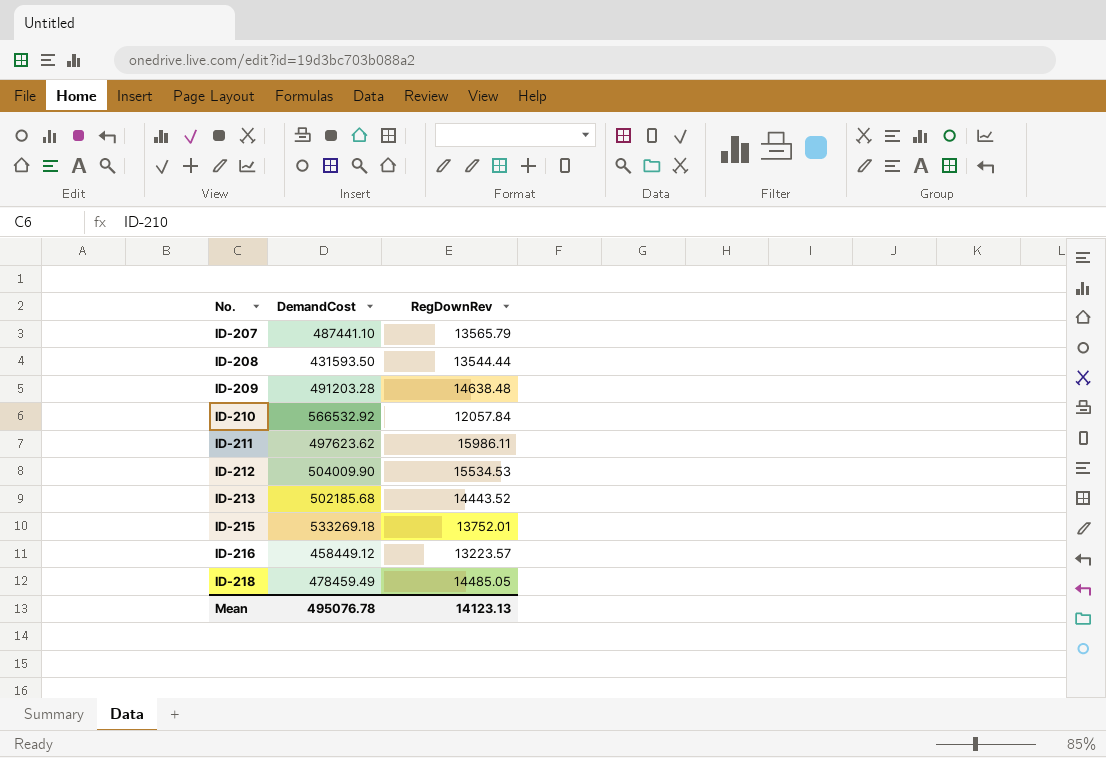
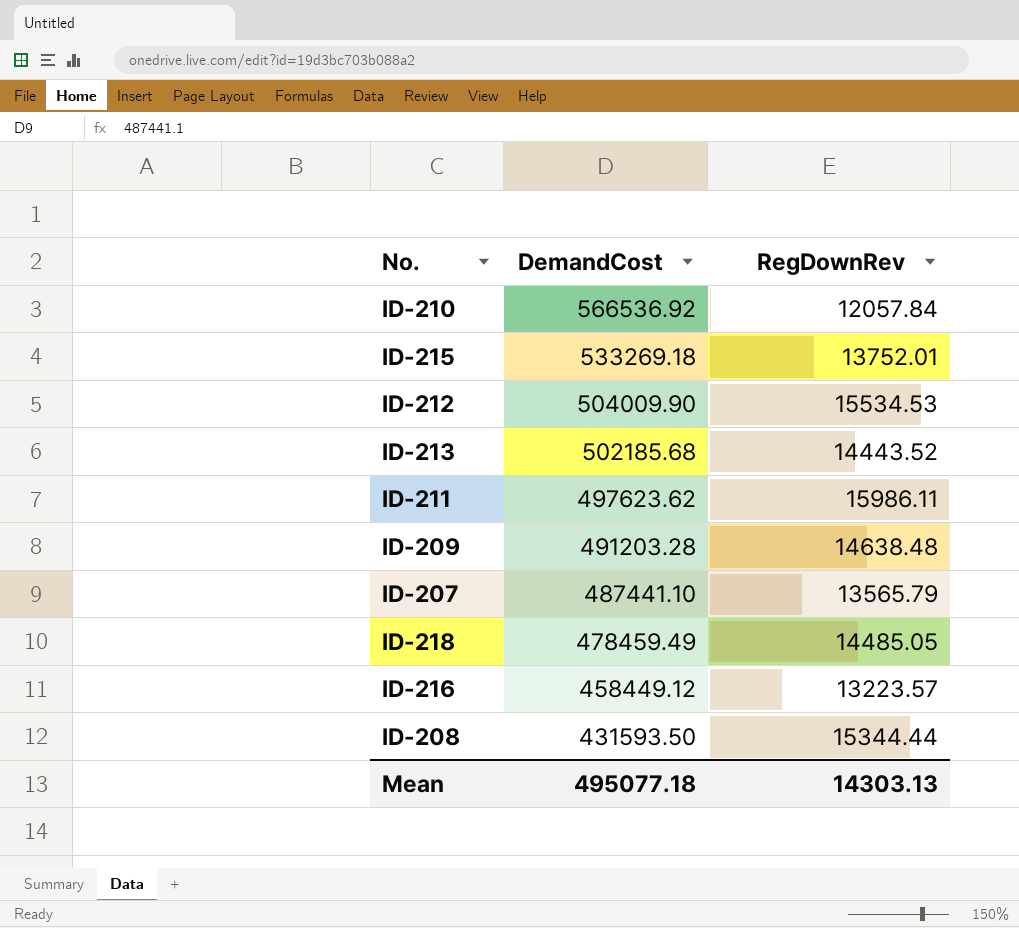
row order: No. ascending -> DemandCost descending
ID-210 | DemandCost: 566532.92 -> 566536.92
ID-208 | RegDownRev: 13544.44 -> 15344.44
Mean | DemandCost: 495076.78 -> 495077.18
Mean | RegDownRev: 14123.13 -> 14303.13

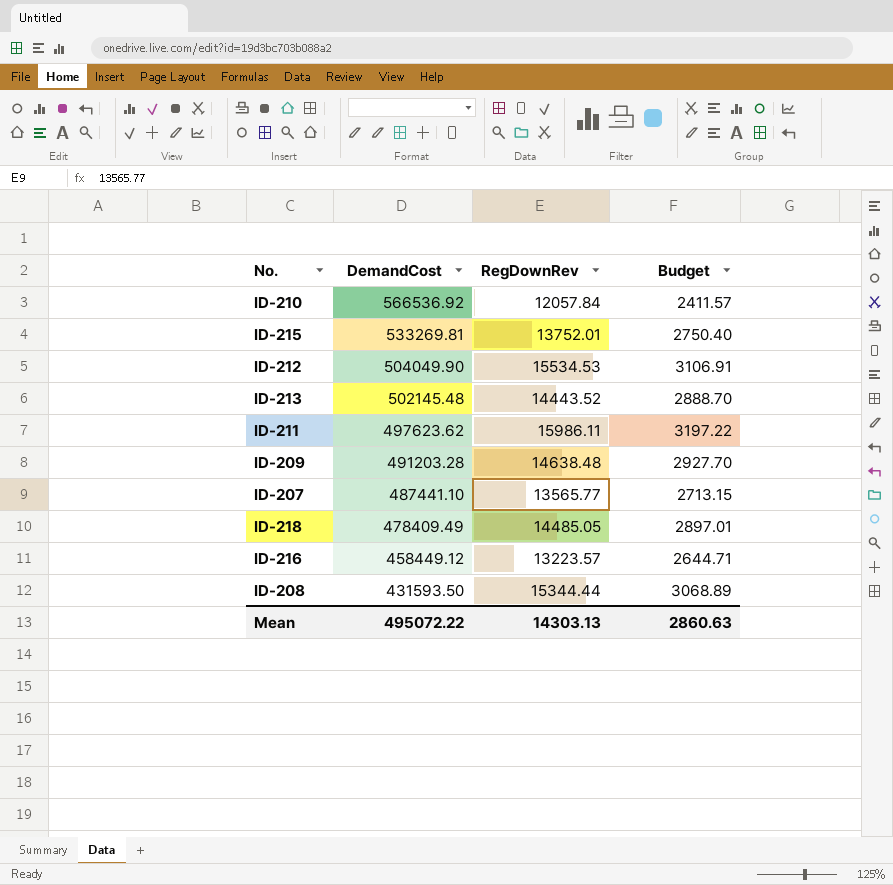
column Budget | formula: none -> [RegDownRev] * 0.2
ID-215 | DemandCost: 533269.18 -> 533269.81
ID-212 | DemandCost: 504009.90 -> 504049.90
ID-213 | DemandCost: 502185.68 -> 502145.48
ID-207 | RegDownRev: 13565.79 -> 13565.77
ID-218 | DemandCost: 478459.49 -> 478409.49
Mean | DemandCost: 495077.18 -> 495072.22

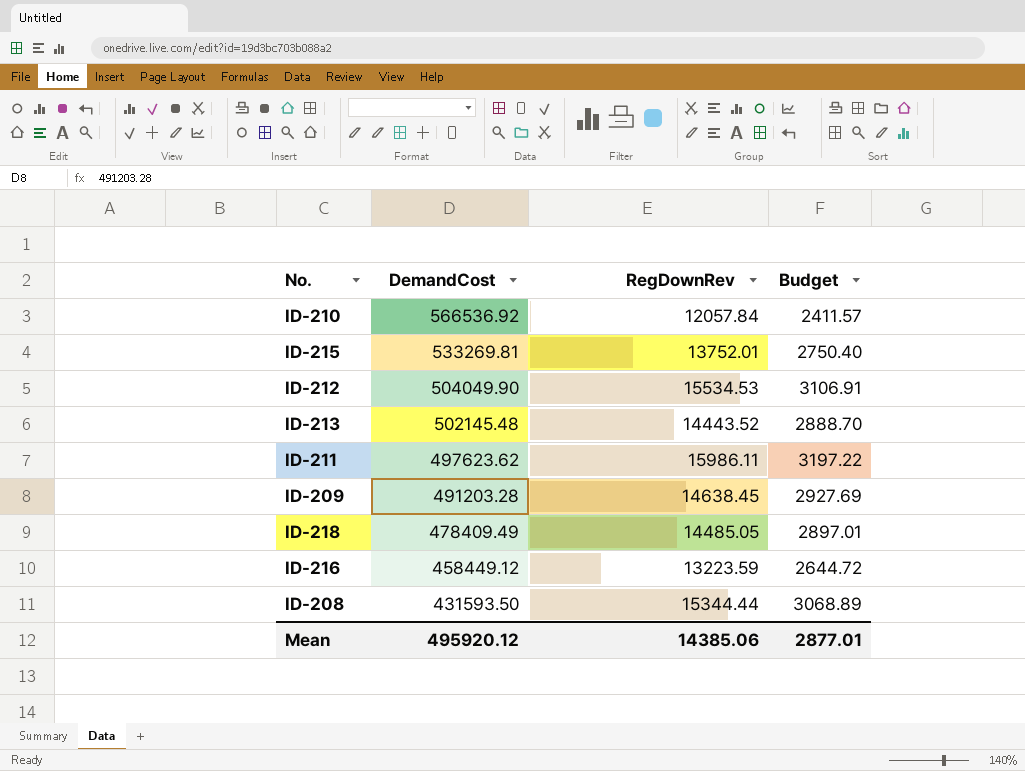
row ID-207: 487441.10 | 13565.77 | 2713.15 -> none
ID-209 | RegDownRev: 14638.48 -> 14638.45
ID-209 | Budget: 2927.70 -> 2927.69
ID-216 | RegDownRev: 13223.57 -> 13223.59
ID-216 | Budget: 2644.71 -> 2644.72
Mean | DemandCost: 495072.22 -> 495920.12
Mean | RegDownRev: 14303.13 -> 14385.06
Mean | Budget: 2860.63 -> 2877.01

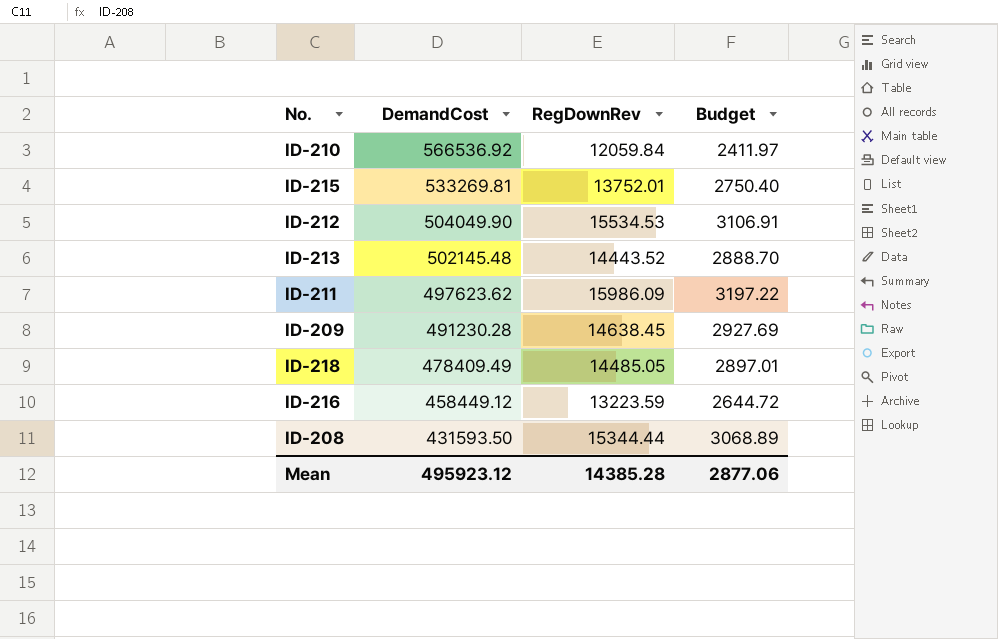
ID-210 | RegDownRev: 12057.84 -> 12059.84
ID-210 | Budget: 2411.57 -> 2411.97
ID-211 | RegDownRev: 15986.11 -> 15986.09
ID-209 | DemandCost: 491203.28 -> 491230.28
Mean | DemandCost: 495920.12 -> 495923.12
Mean | RegDownRev: 14385.06 -> 14385.28
Mean | Budget: 2877.01 -> 2877.06

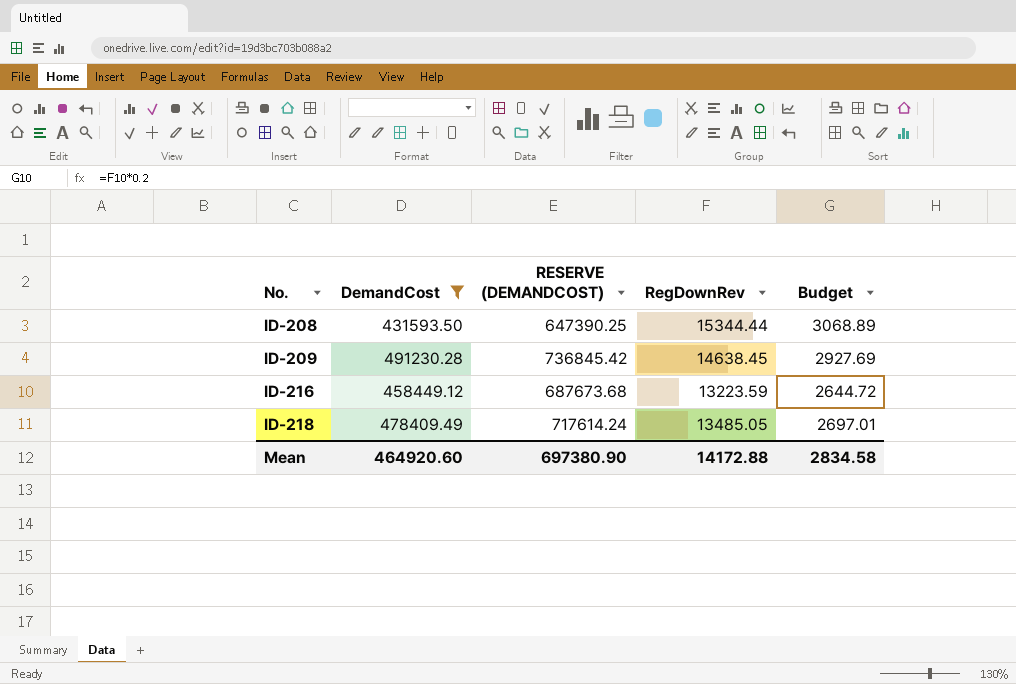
filter: none -> DemandCost <= 491230.28
row order: DemandCost descending -> No. ascending
column RESERVE (DEMANDCOST) | formula: none -> [DemandCost] * 1.5
ID-218 | RegDownRev: 14485.05 -> 13485.05
ID-218 | Budget: 2897.01 -> 2697.01
Mean | DemandCost: 495923.12 -> 464920.60
Mean | RegDownRev: 14385.28 -> 14172.88
Mean | Budget: 2877.06 -> 2834.58

